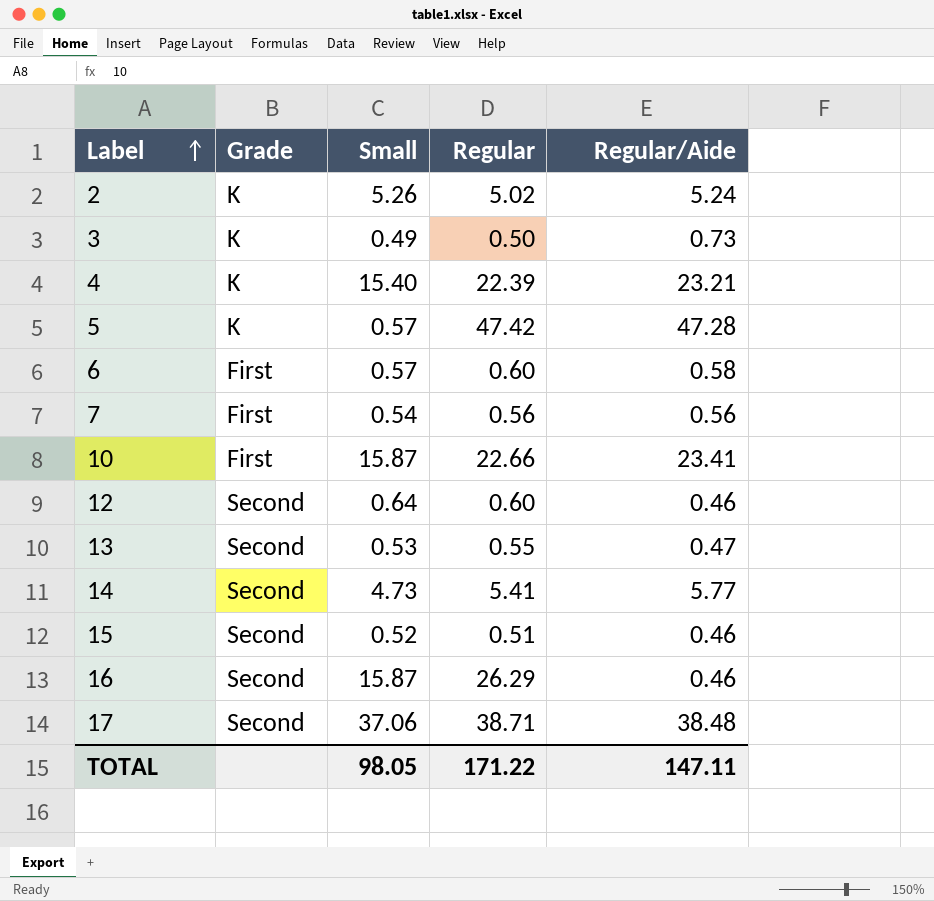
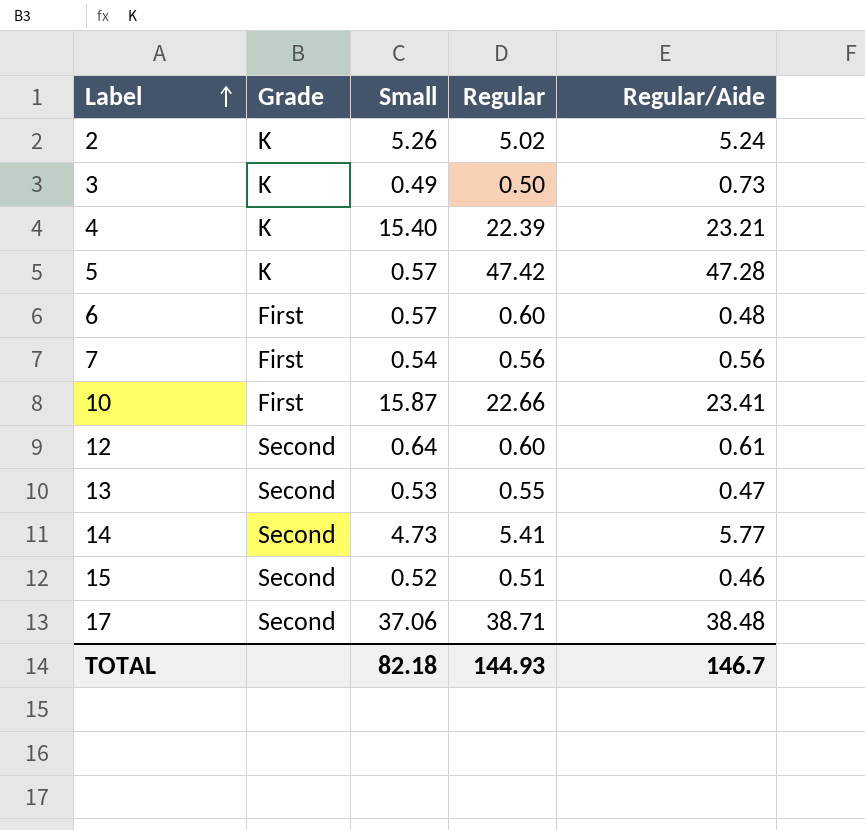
row 16: Second | 15.87 | 26.29 | 0.46 -> none
6 | Regular/Aide: 0.58 -> 0.48
12 | Regular/Aide: 0.46 -> 0.61
TOTAL | Small: 98.05 -> 82.18
TOTAL | Regular: 171.22 -> 144.93
TOTAL | Regular/Aide: 147.11 -> 146.7

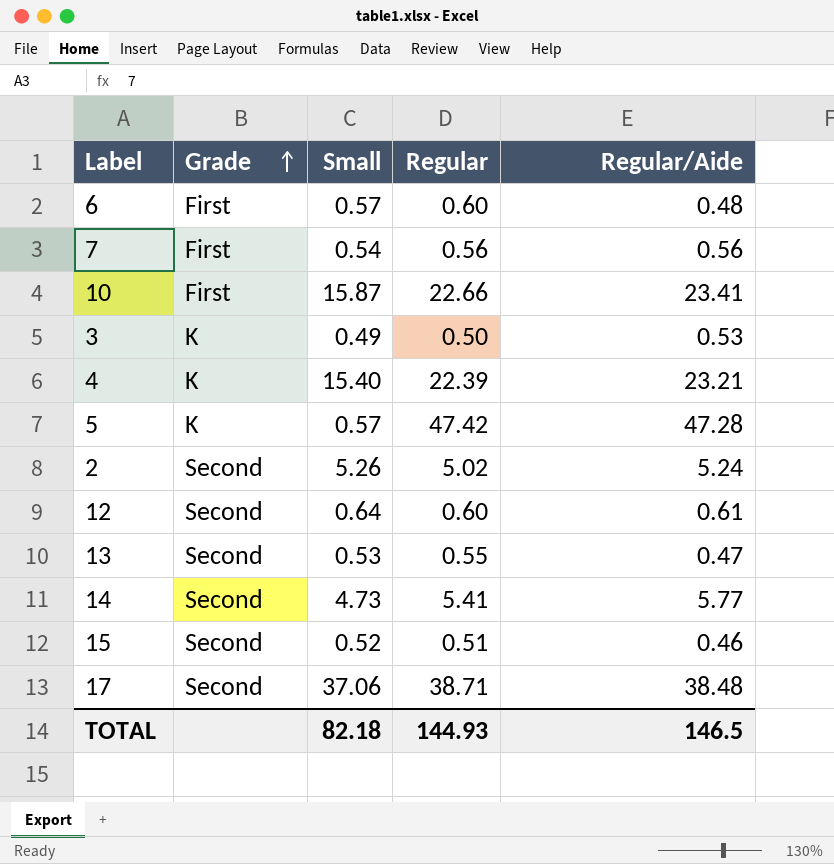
row order: Label ascending -> Grade ascending
3 | Regular/Aide: 0.73 -> 0.53
2 | Grade: K -> Second
TOTAL | Regular/Aide: 146.7 -> 146.5

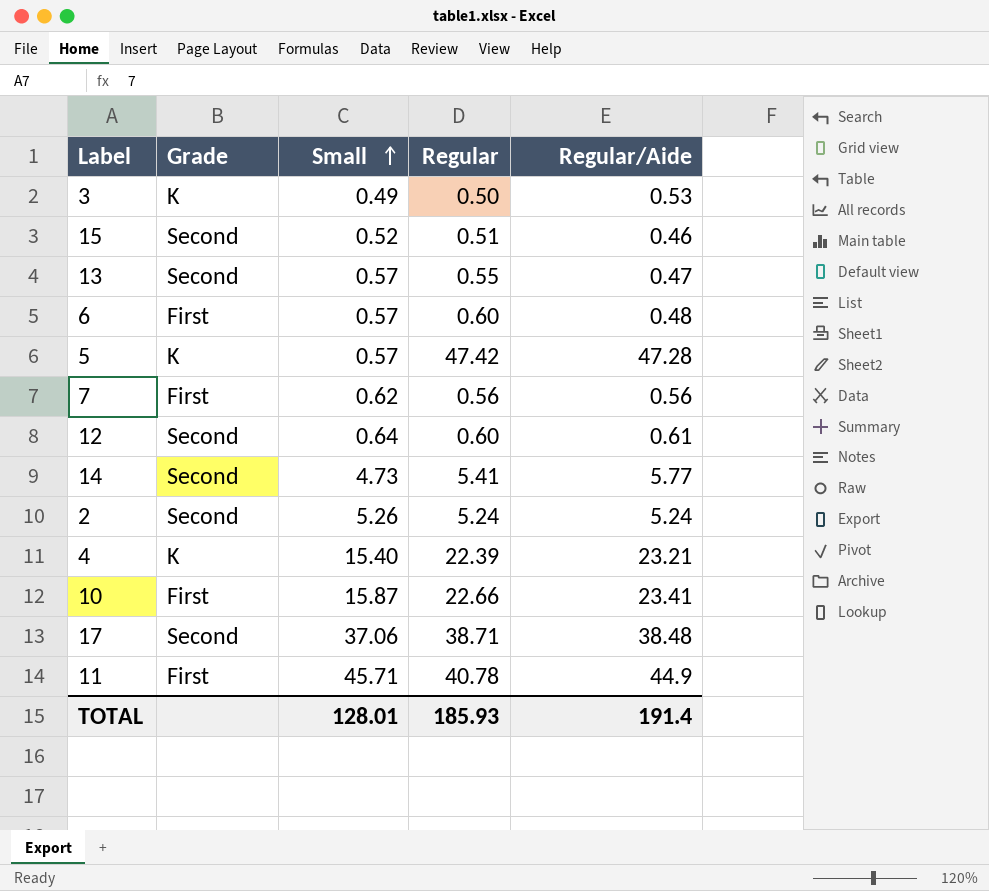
row order: Grade ascending -> Small ascending
13 | Small: 0.53 -> 0.57
7 | Small: 0.54 -> 0.62
2 | Regular: 5.02 -> 5.24
row 11: none -> First | 45.71 | 40.78 | 44.9
TOTAL | Small: 82.18 -> 128.01
TOTAL | Regular: 144.93 -> 185.93
TOTAL | Regular/Aide: 146.5 -> 191.4

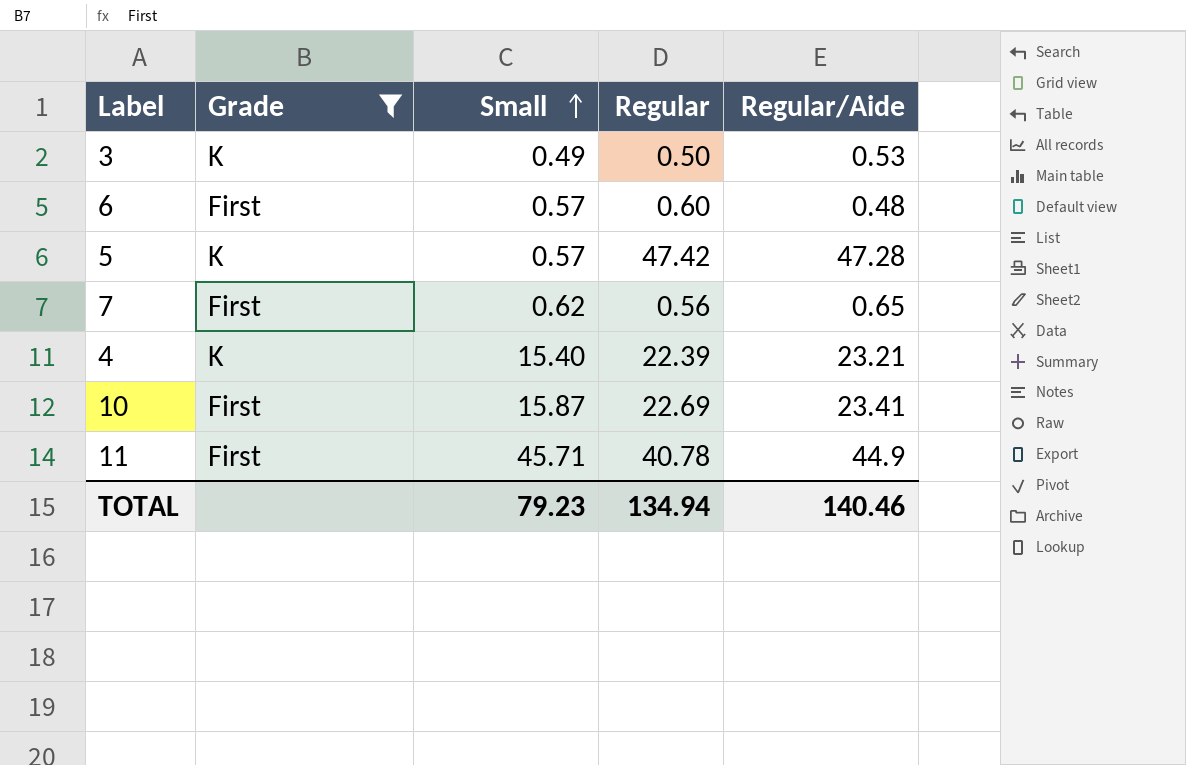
filter: none -> Grade != Second
7 | Regular/Aide: 0.56 -> 0.65
10 | Regular: 22.66 -> 22.69
TOTAL | Small: 128.01 -> 79.23
TOTAL | Regular: 185.93 -> 134.94
TOTAL | Regular/Aide: 191.4 -> 140.46

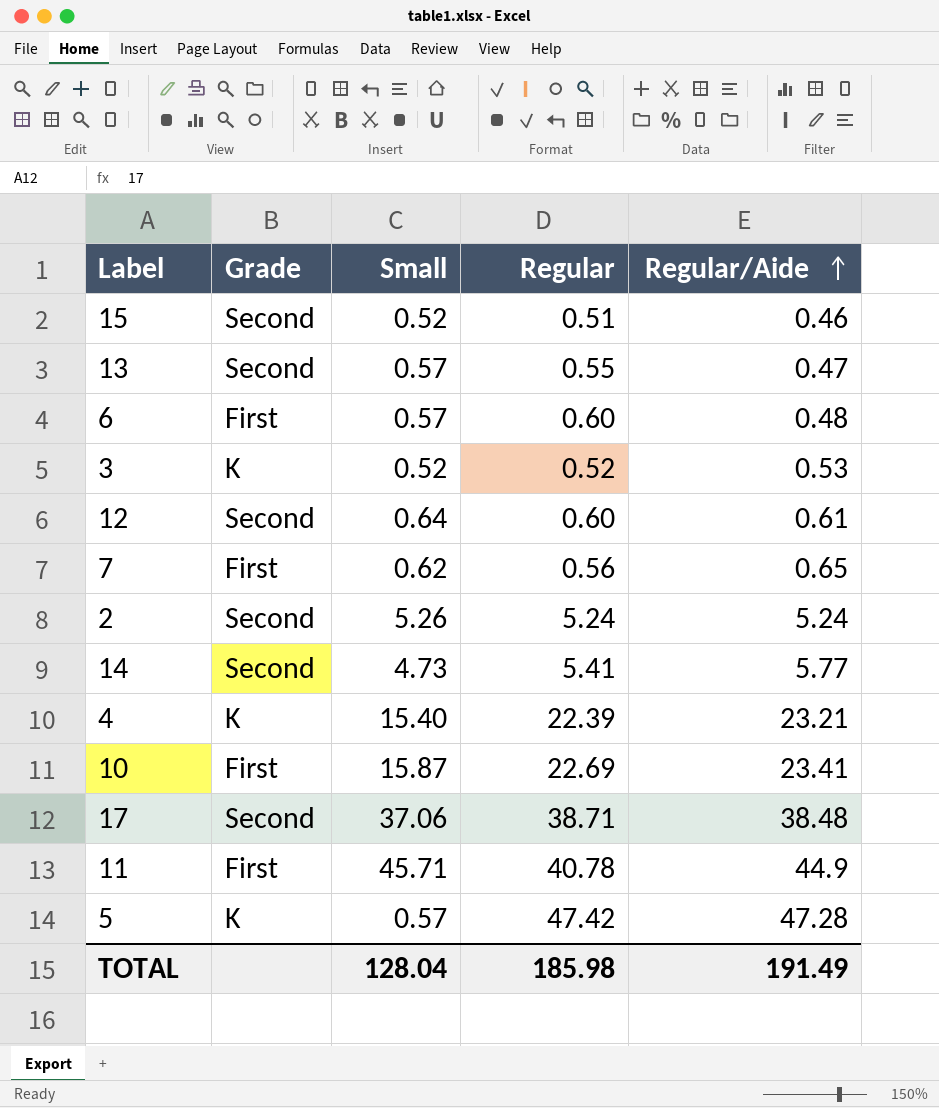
filter: Grade != Second -> none
row order: Small ascending -> Regular/Aide ascending
3 | Small: 0.49 -> 0.52
3 | Regular: 0.50 -> 0.52
TOTAL | Small: 79.23 -> 128.04
TOTAL | Regular: 134.94 -> 185.98
TOTAL | Regular/Aide: 140.46 -> 191.49

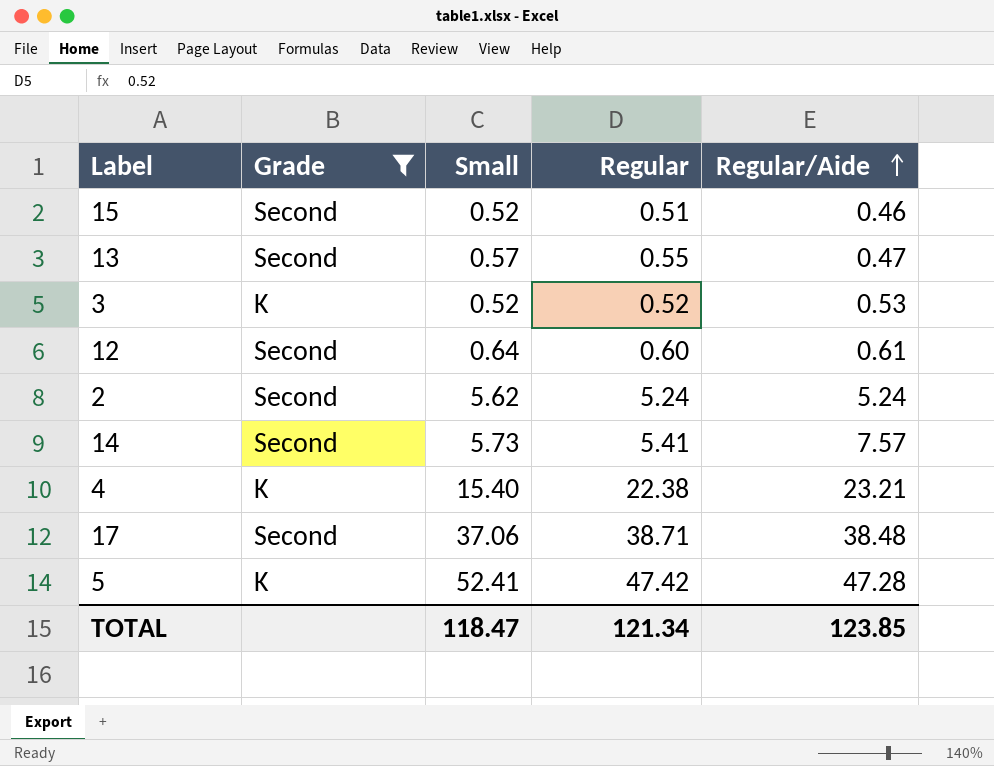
filter: none -> Grade != First
2 | Small: 5.26 -> 5.62
14 | Small: 4.73 -> 5.73
14 | Regular/Aide: 5.77 -> 7.57
4 | Regular: 22.39 -> 22.38
5 | Small: 0.57 -> 52.41
TOTAL | Small: 128.04 -> 118.47
TOTAL | Regular: 185.98 -> 121.34
TOTAL | Regular/Aide: 191.49 -> 123.85

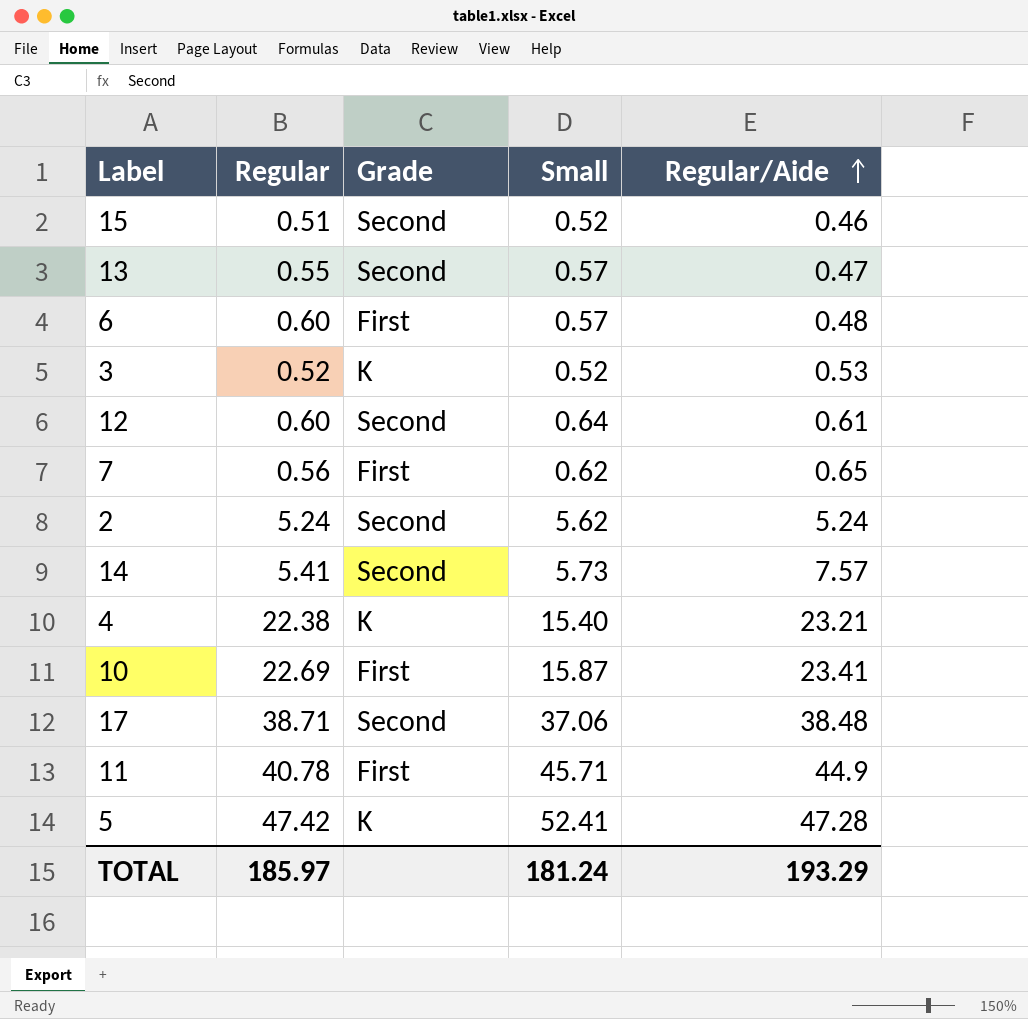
filter: Grade != First -> none
column Regular | position: 4 -> 2
TOTAL | Regular: 121.34 -> 185.97
TOTAL | Small: 118.47 -> 181.24
TOTAL | Regular/Aide: 123.85 -> 193.29

